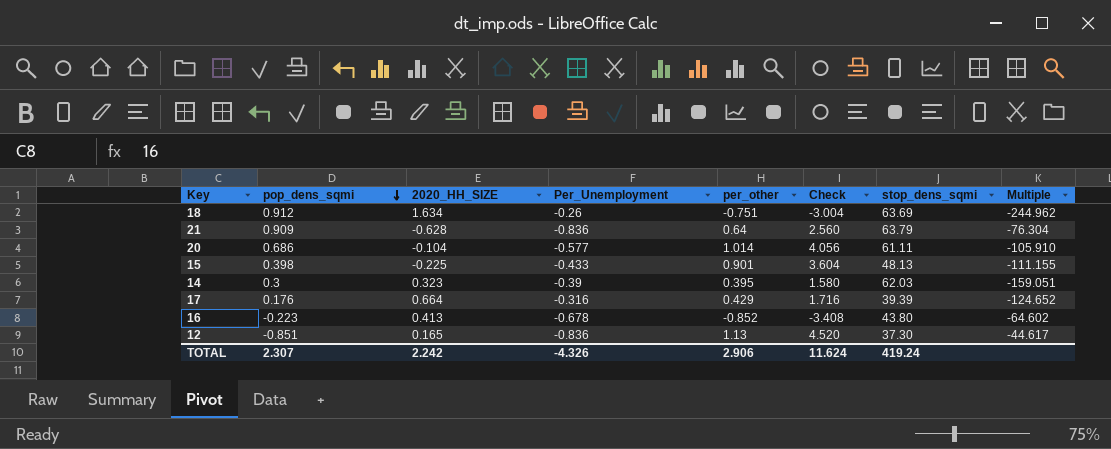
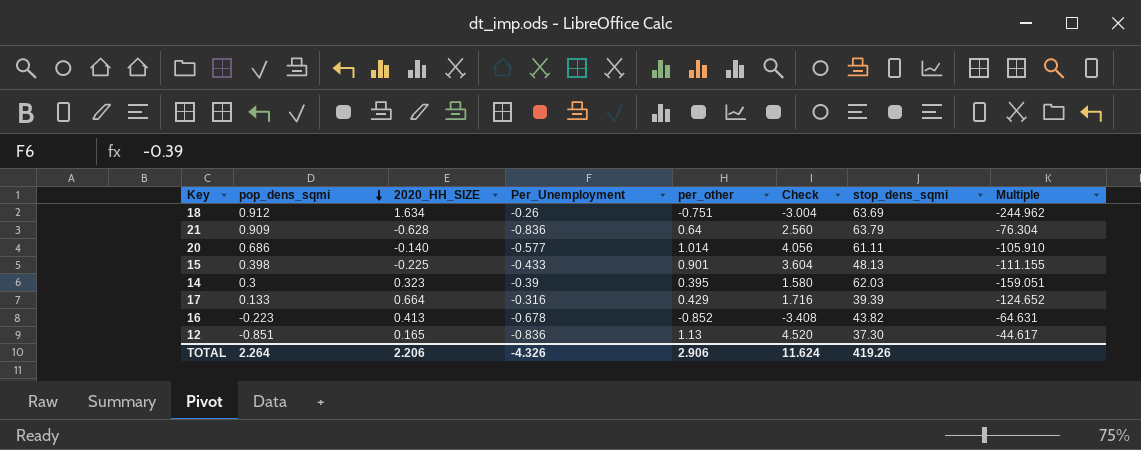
20 | 2020_HH_SIZE: -0.104 -> -0.140
17 | pop_dens_sqmi: 0.176 -> 0.133
16 | stop_dens_sqmi: 43.80 -> 43.82
16 | Multiple: -64.602 -> -64.631
TOTAL | pop_dens_sqmi: 2.307 -> 2.264
TOTAL | 2020_HH_SIZE: 2.242 -> 2.206
TOTAL | stop_dens_sqmi: 419.24 -> 419.26

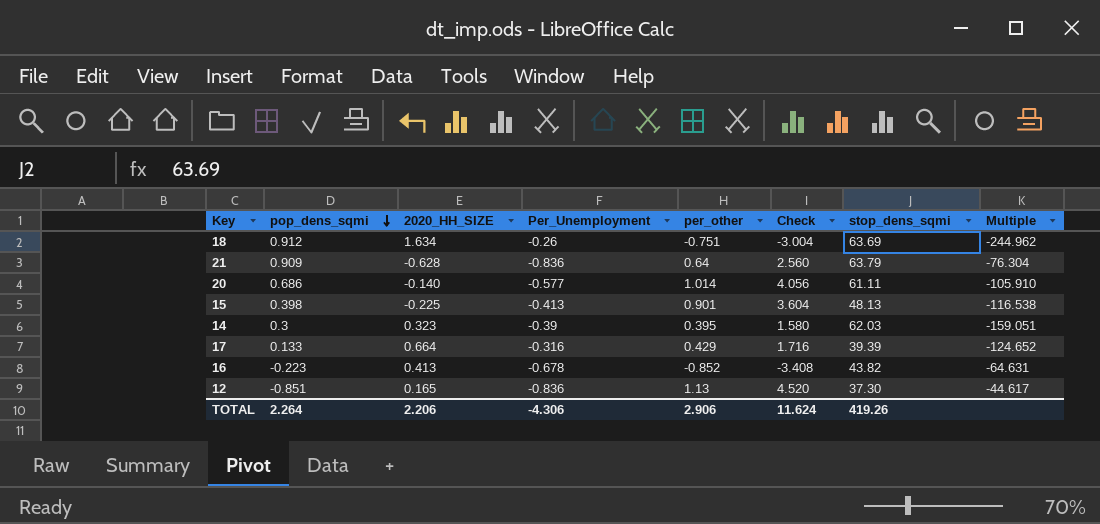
15 | Per_Unemployment: -0.433 -> -0.413
15 | Multiple: -111.155 -> -116.538
TOTAL | Per_Unemployment: -4.326 -> -4.306

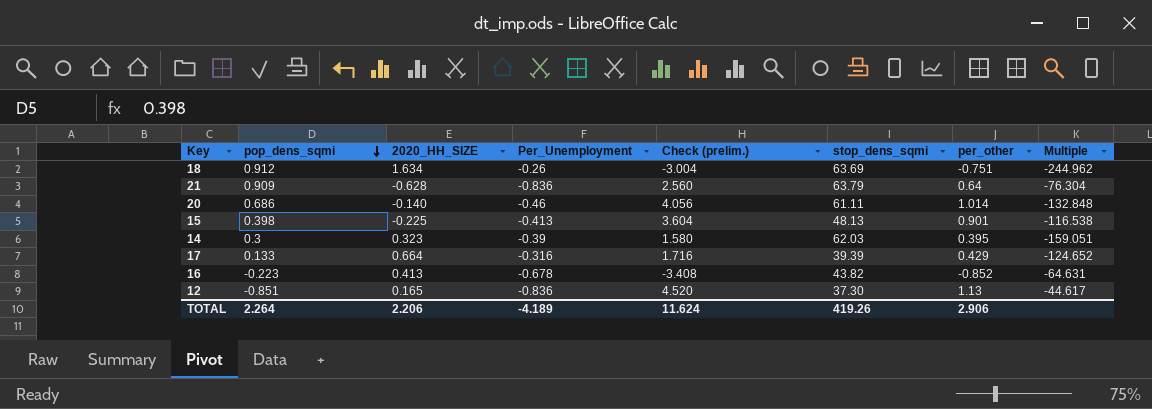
column name: Check -> Check (prelim.)
column per_other | position: 5 -> 7
20 | Per_Unemployment: -0.577 -> -0.46
20 | Multiple: -105.910 -> -132.848
TOTAL | Per_Unemployment: -4.306 -> -4.189

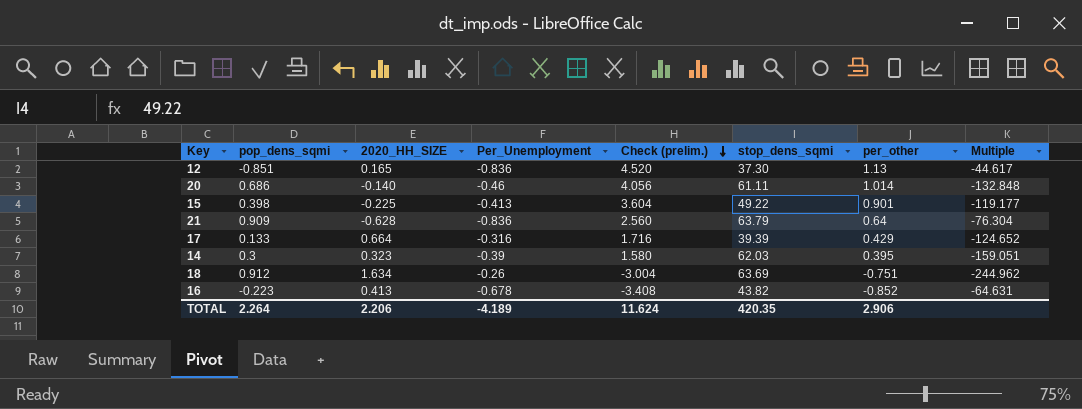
row order: pop_dens_sqmi descending -> Check (prelim.) descending
15 | stop_dens_sqmi: 48.13 -> 49.22
15 | Multiple: -116.538 -> -119.177
TOTAL | stop_dens_sqmi: 419.26 -> 420.35

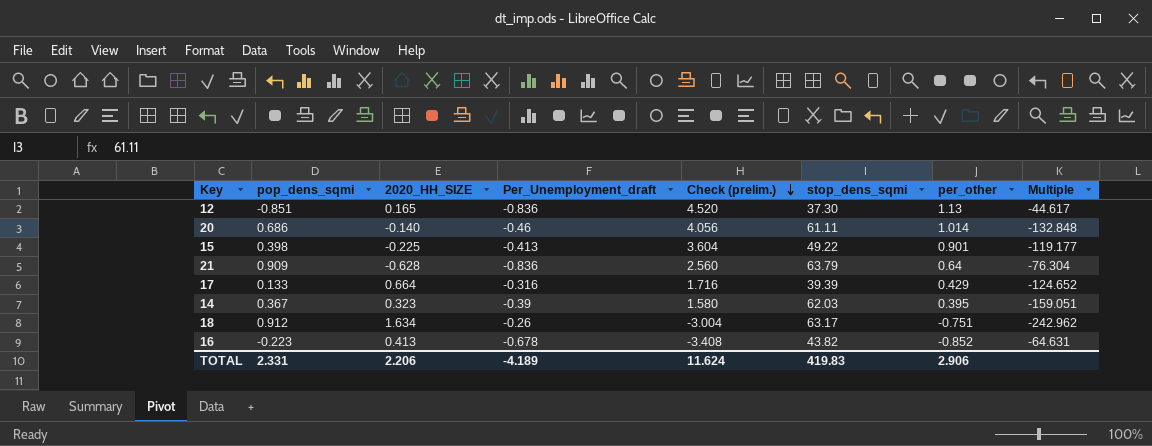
column name: Per_Unemployment -> Per_Unemployment_draft
14 | pop_dens_sqmi: 0.3 -> 0.367
18 | stop_dens_sqmi: 63.69 -> 63.17
18 | Multiple: -244.962 -> -242.962
TOTAL | pop_dens_sqmi: 2.264 -> 2.331
TOTAL | stop_dens_sqmi: 420.35 -> 419.83

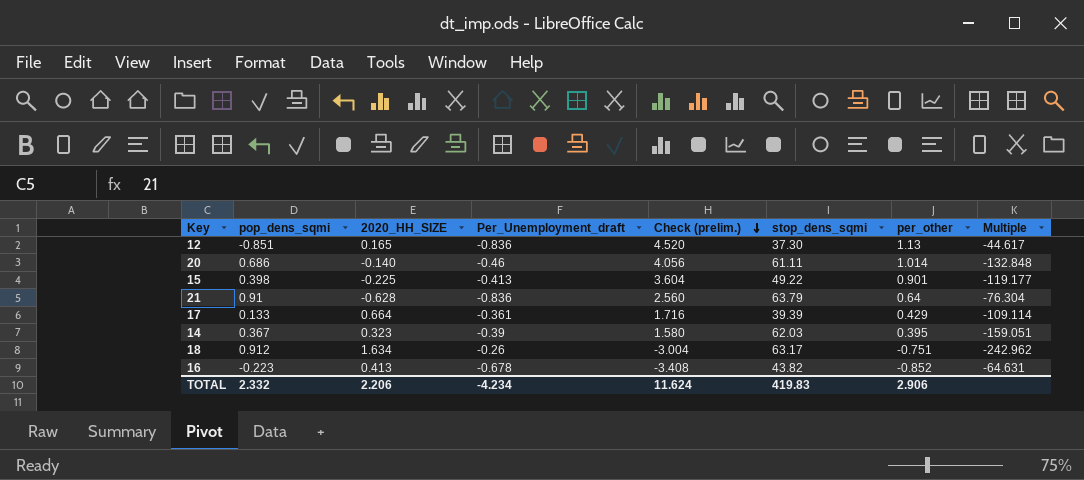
21 | pop_dens_sqmi: 0.909 -> 0.91
17 | Per_Unemployment_draft: -0.316 -> -0.361
17 | Multiple: -124.652 -> -109.114
TOTAL | pop_dens_sqmi: 2.331 -> 2.332
TOTAL | Per_Unemployment_draft: -4.189 -> -4.234

